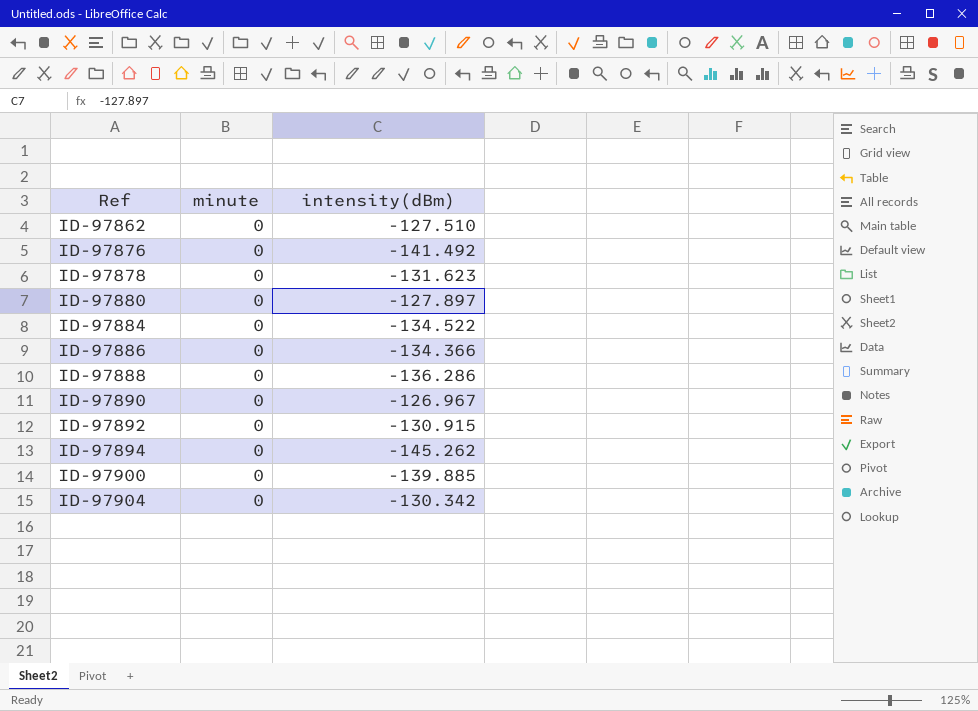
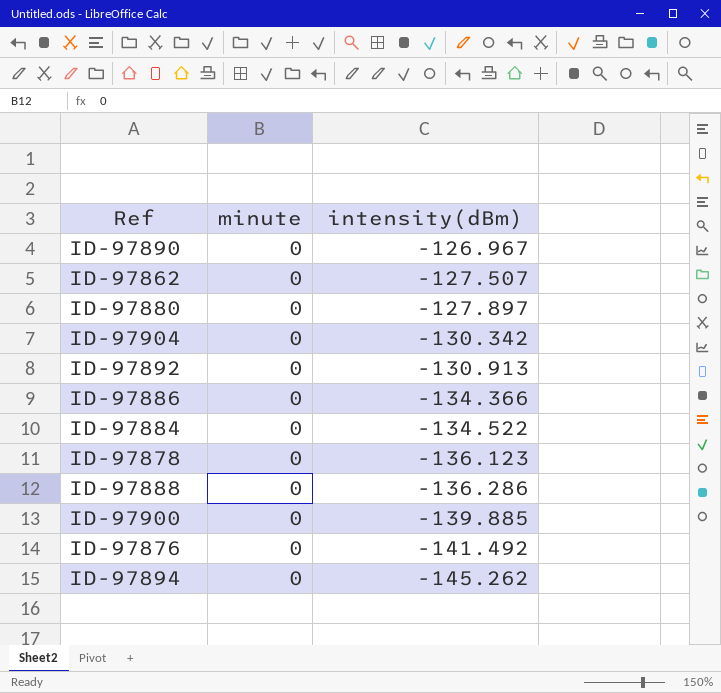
row order: Ref ascending -> intensity(dBm) descending
ID-97862 | intensity(dBm): -127.510 -> -127.507
ID-97892 | intensity(dBm): -130.915 -> -130.913
ID-97878 | intensity(dBm): -131.623 -> -136.123

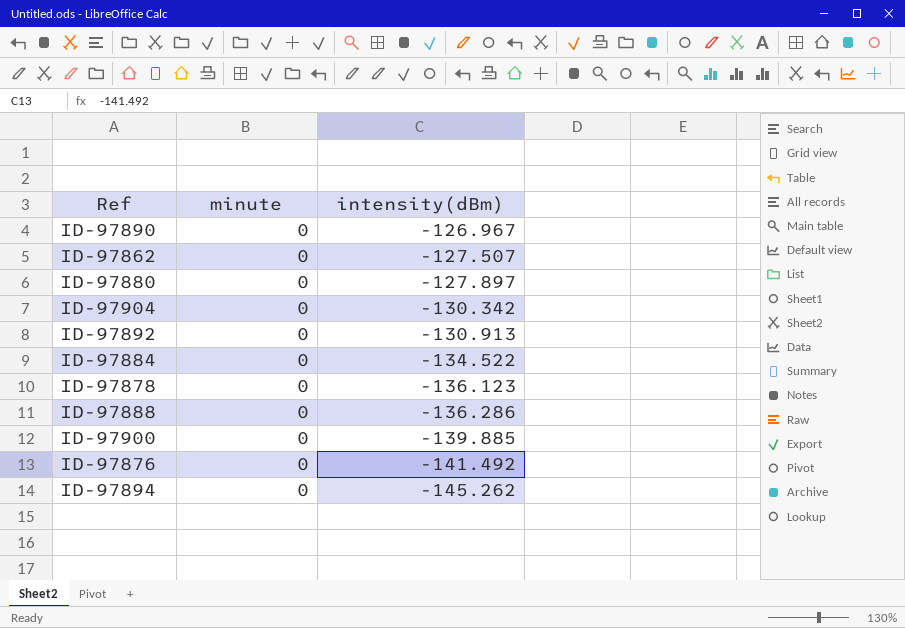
row ID-97886: 0 | -134.366 -> none

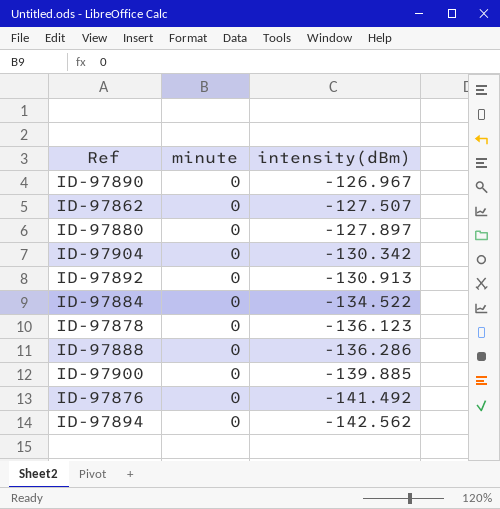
ID-97894 | intensity(dBm): -145.262 -> -142.562

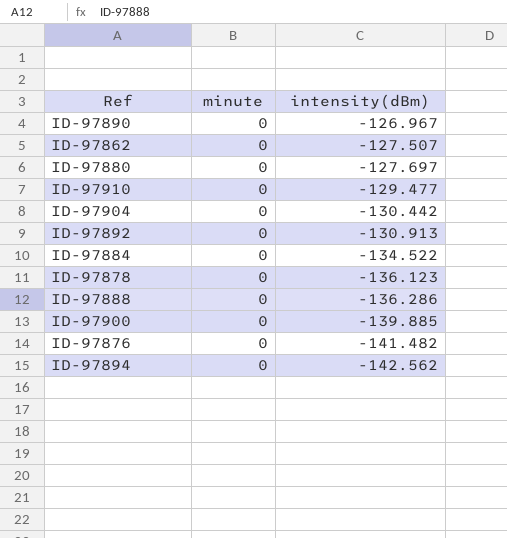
ID-97880 | intensity(dBm): -127.897 -> -127.697
row ID-97910: none -> 0 | -129.477
ID-97904 | intensity(dBm): -130.342 -> -130.442
ID-97876 | intensity(dBm): -141.492 -> -141.482

